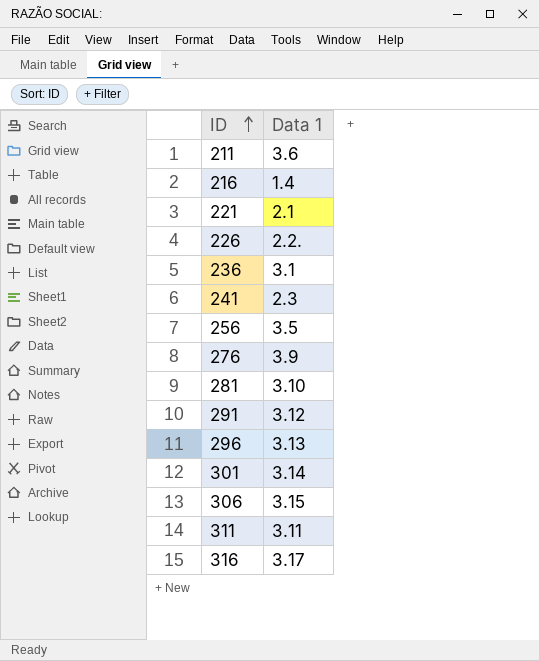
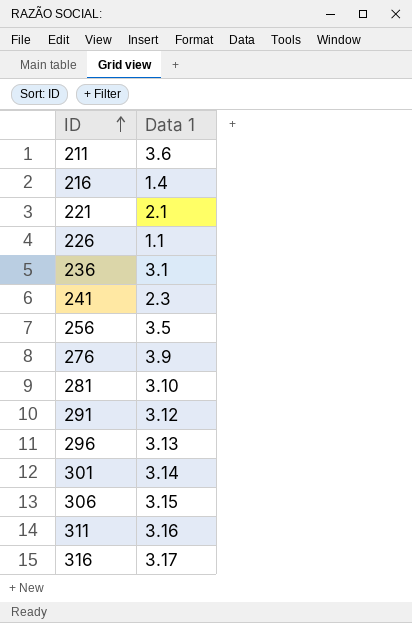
226 | Data 1: 2.2. -> 1.1
311 | Data 1: 3.11 -> 3.16

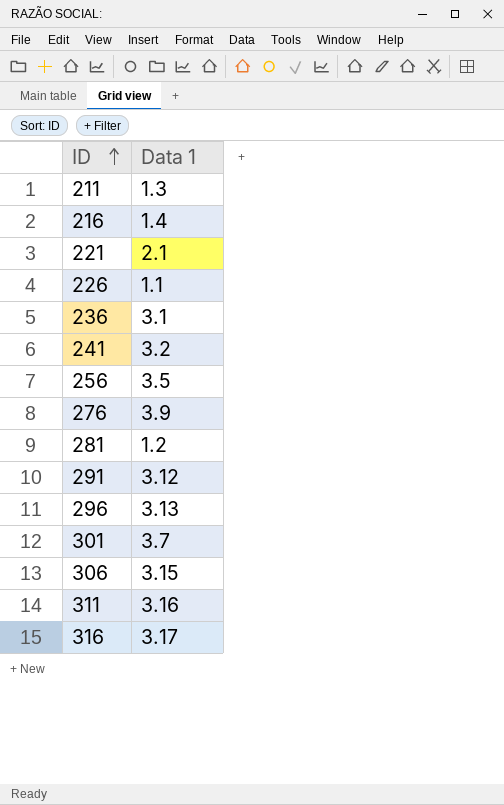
211 | Data 1: 3.6 -> 1.3
241 | Data 1: 2.3 -> 3.2
281 | Data 1: 3.10 -> 1.2
301 | Data 1: 3.14 -> 3.7

